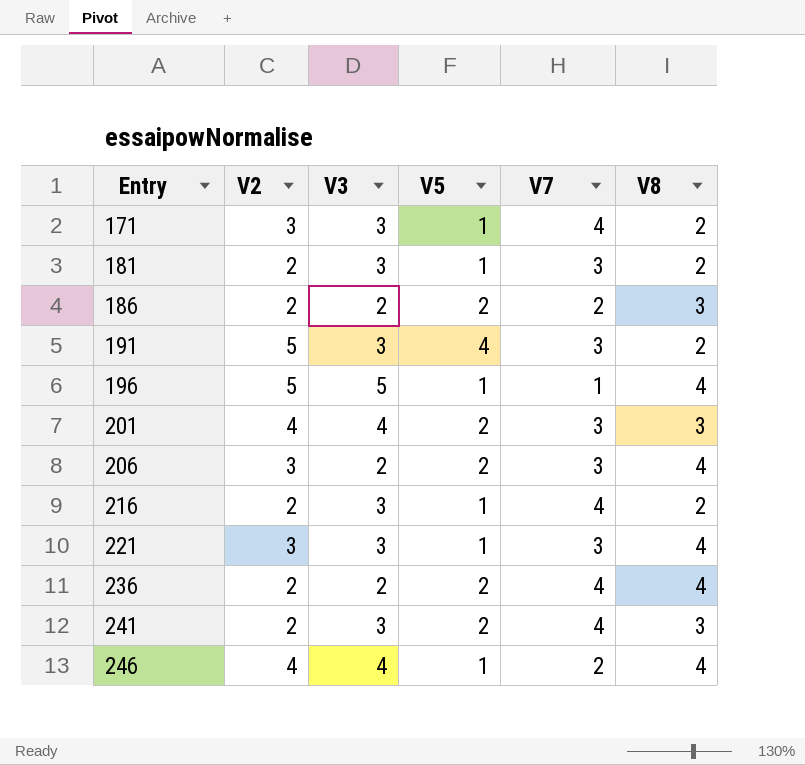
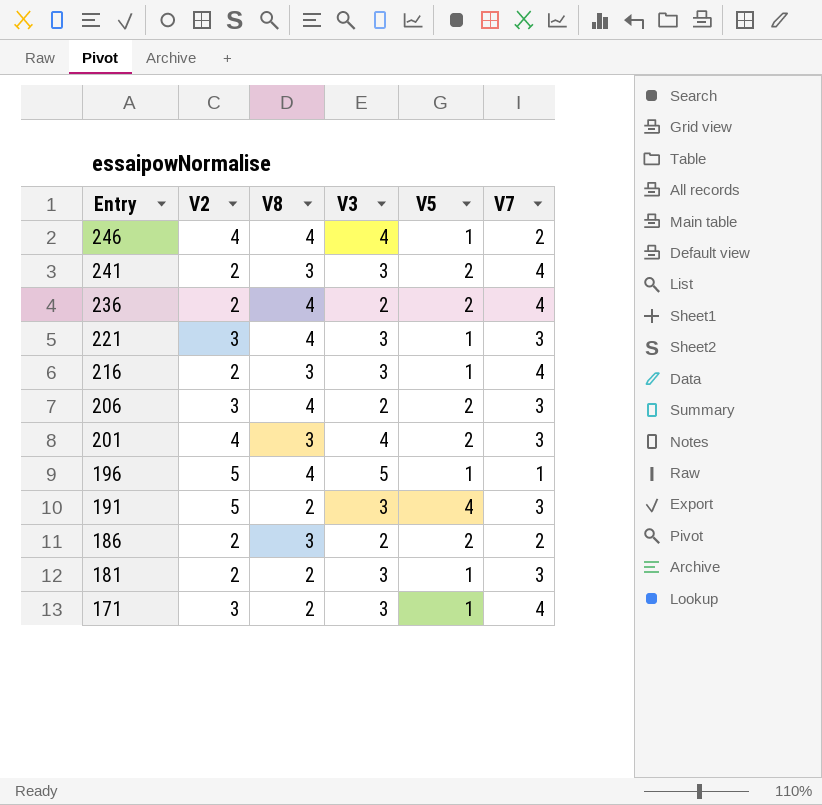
row order: Entry ascending -> Entry descending
column V8 | position: 6 -> 3
216 | V8: 2 -> 3

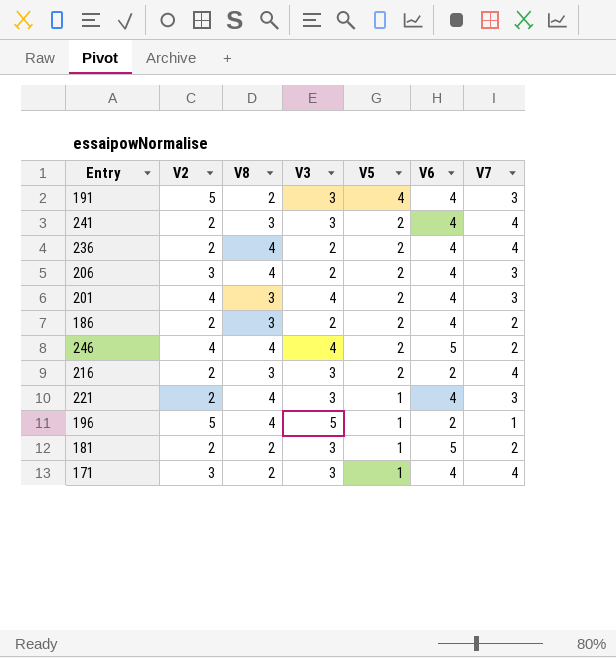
row order: Entry descending -> V5 descending
column V6 | position: none -> 6
246 | V5: 1 -> 2
216 | V5: 1 -> 2
221 | V2: 3 -> 2
181 | V7: 3 -> 2

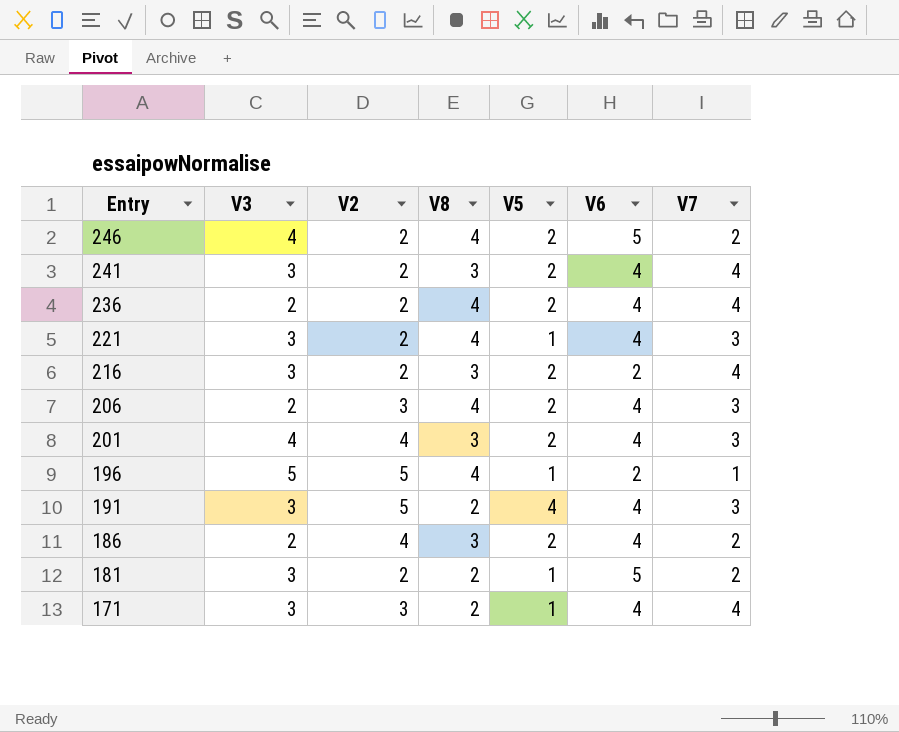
row order: V5 descending -> Entry descending
column V3 | position: 4 -> 2
246 | V2: 4 -> 2
186 | V2: 2 -> 4

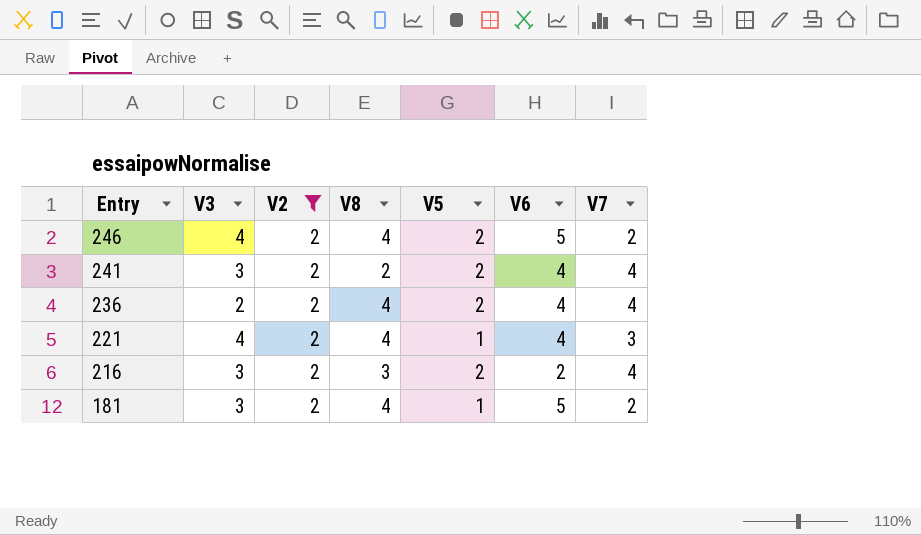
filter: none -> V2 = 2
241 | V8: 3 -> 2
221 | V3: 3 -> 4
181 | V8: 2 -> 4

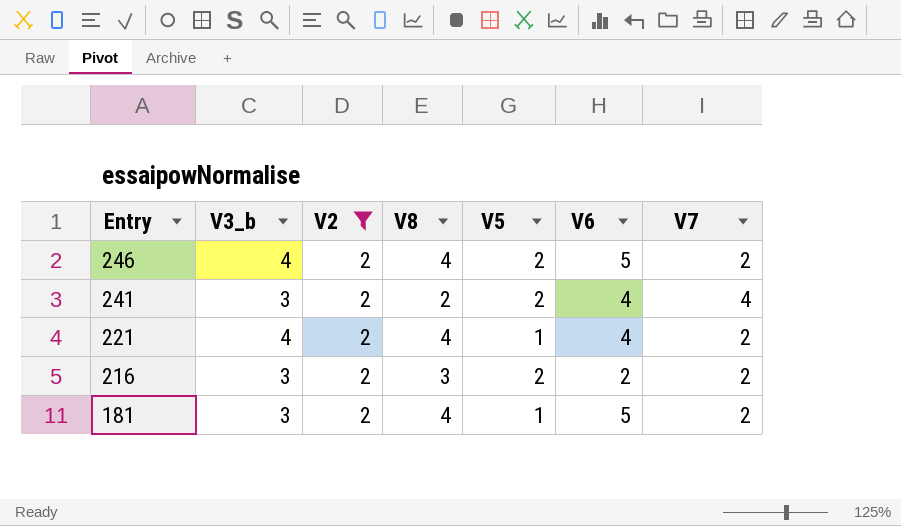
column name: V3 -> V3_b
row 236: 2 | 2 | 4 | 2 | 4 | 4 -> none
221 | V7: 3 -> 2
216 | V7: 4 -> 2

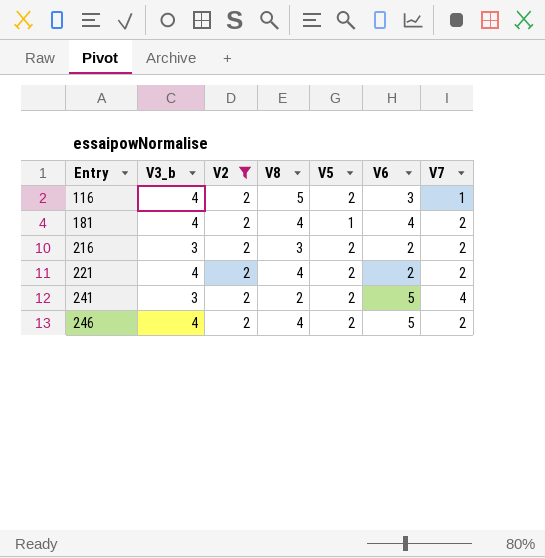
row order: Entry descending -> Entry ascending
row 116: none -> 4 | 2 | 5 | 2 | 3 | 1
181 | V3_b: 3 -> 4
181 | V6: 5 -> 4
221 | V5: 1 -> 2
221 | V6: 4 -> 2
241 | V6: 4 -> 5

